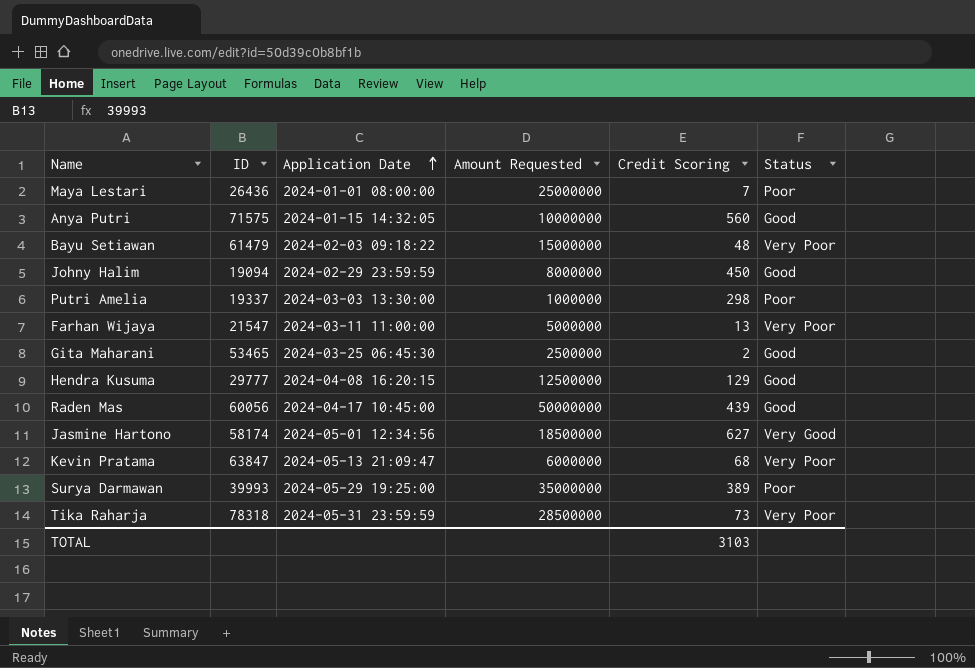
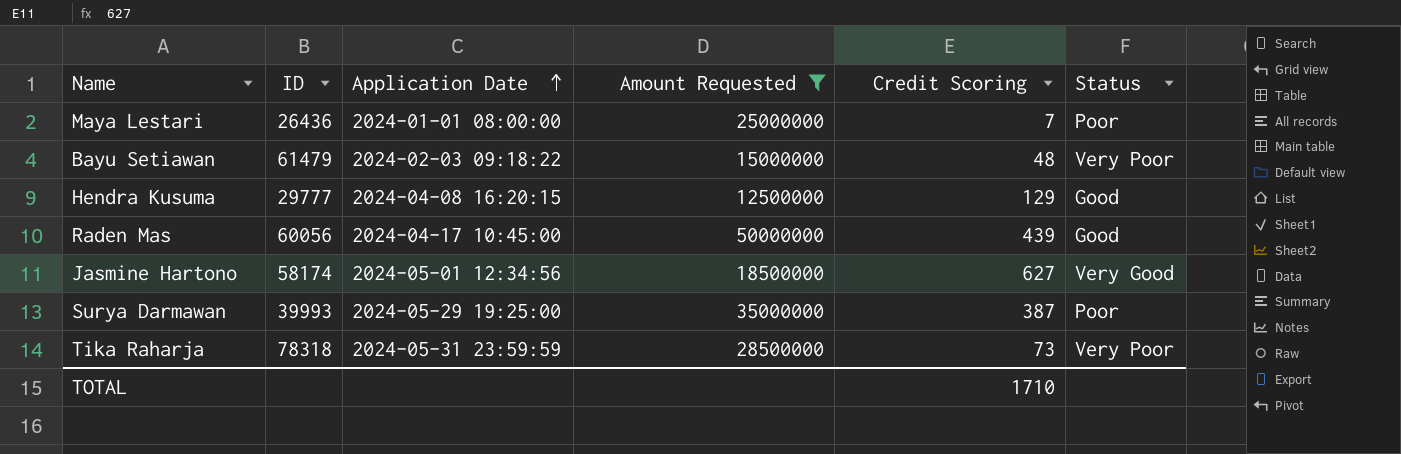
filter: none -> Amount Requested >= 12500000
Surya Darmawan | Credit Scoring: 389 -> 387
TOTAL | Credit Scoring: 3103 -> 1710

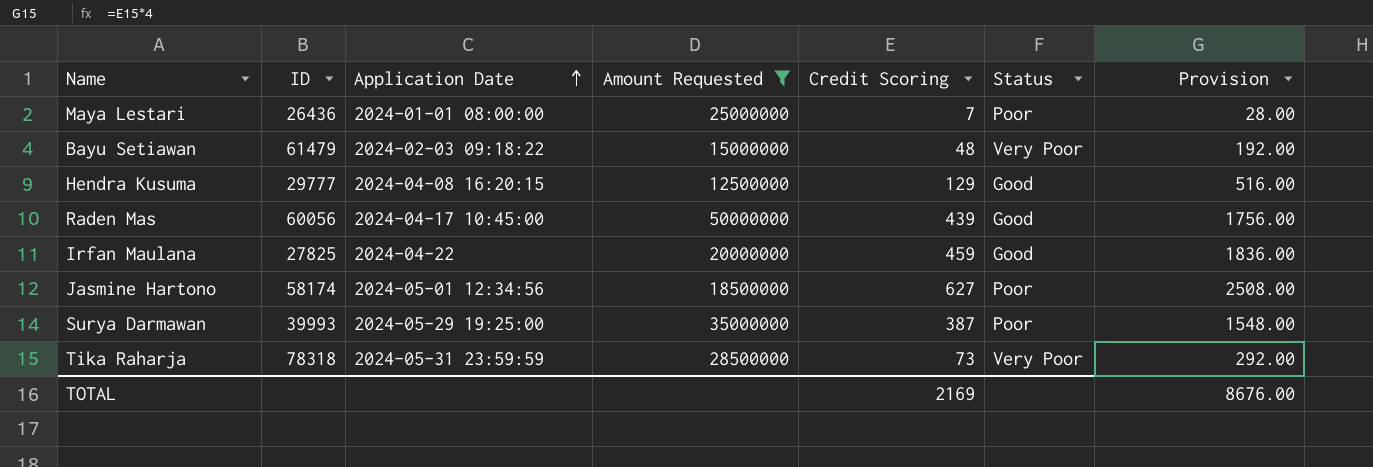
column Provision | formula: none -> [Credit Scoring] * 4
row Irfan Maulana: none -> 27825 | 2024-04-22 | 20000000 | 459 | Good | 1836.00
Jasmine Hartono | Status: Very Good -> Poor
TOTAL | Credit Scoring: 1710 -> 2169

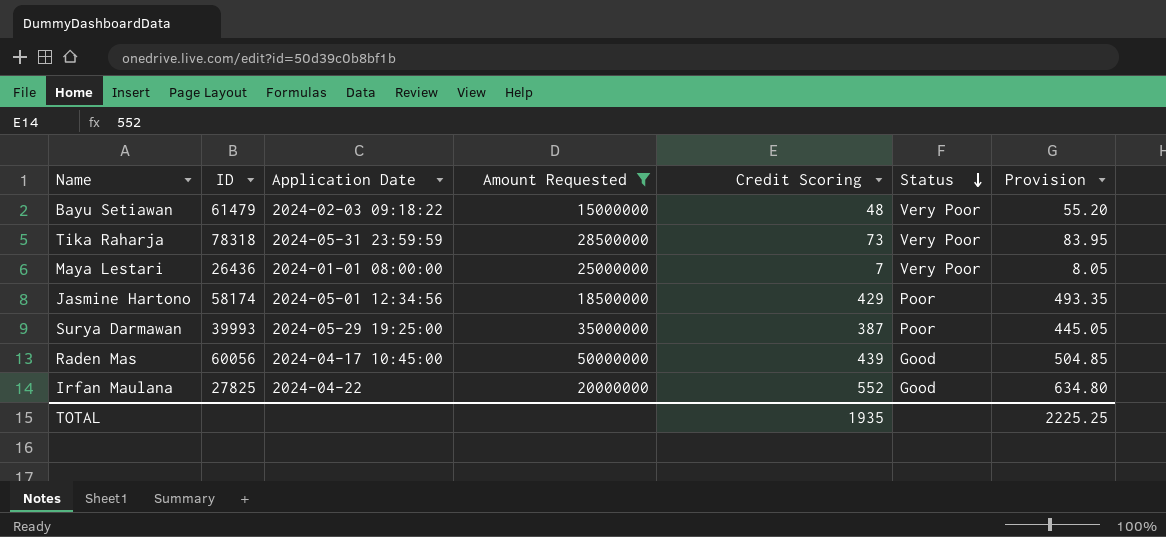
row order: Application Date ascending -> Status descending
column Provision | formula: [Credit Scoring] * 4 -> [Credit Scoring] * 1.15
row Hendra Kusuma: 29777 | 2024-04-08 16:20:15 | 12500000 | 129 | Good | 516.00 -> none
Maya Lestari | Status: Poor -> Very Poor
Jasmine Hartono | Credit Scoring: 627 -> 429
Irfan Maulana | Credit Scoring: 459 -> 552
TOTAL | Credit Scoring: 2169 -> 1935
TOTAL | Provision: 8676.00 -> 2225.25

